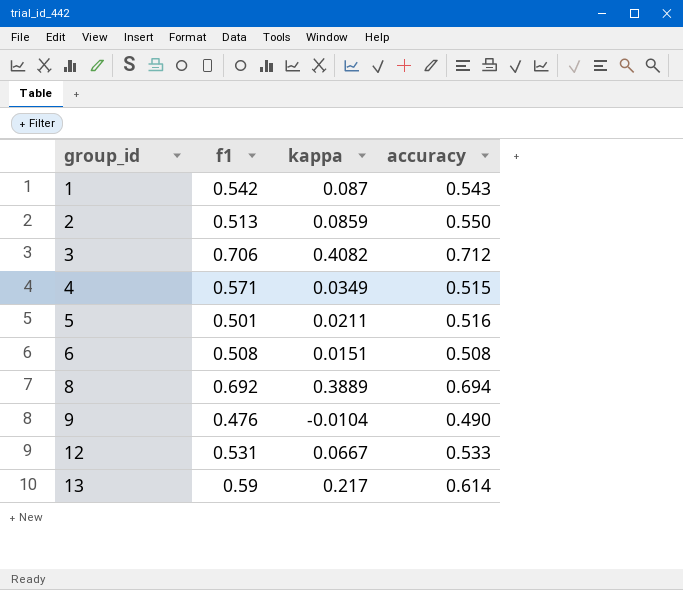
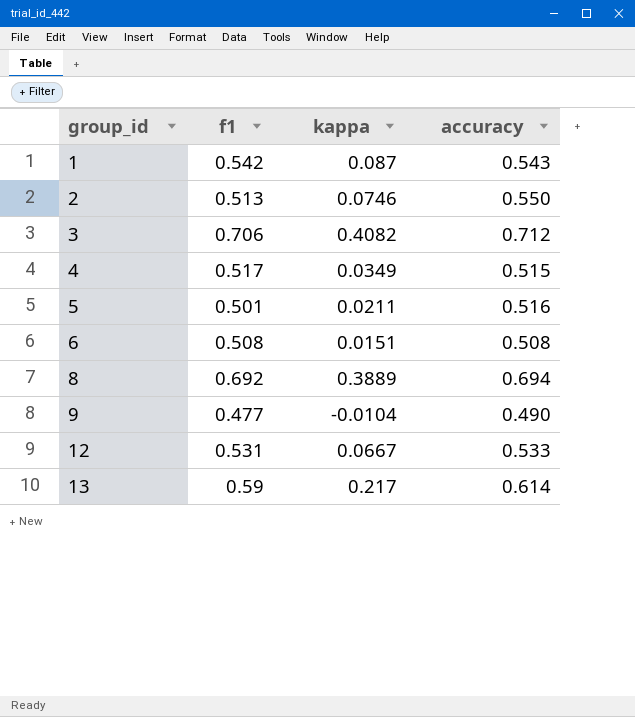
2 | kappa: 0.0859 -> 0.0746
4 | f1: 0.571 -> 0.517
9 | f1: 0.476 -> 0.477

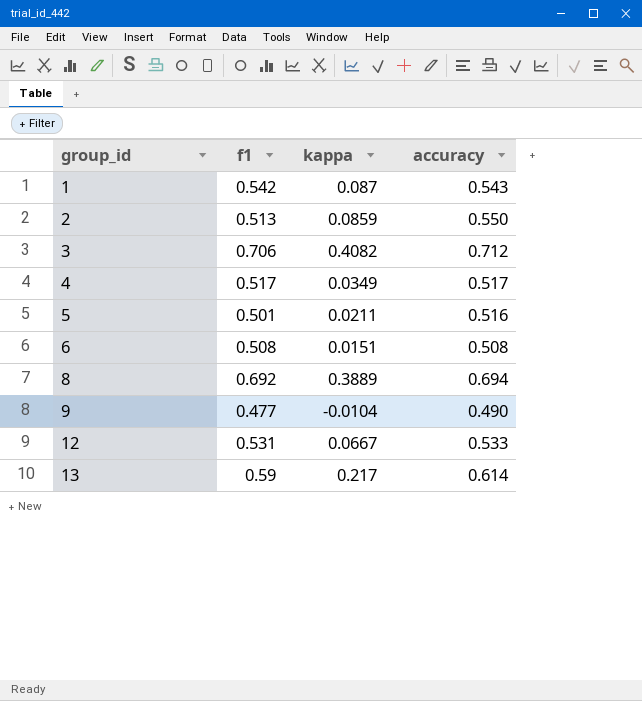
2 | kappa: 0.0746 -> 0.0859
4 | accuracy: 0.515 -> 0.517

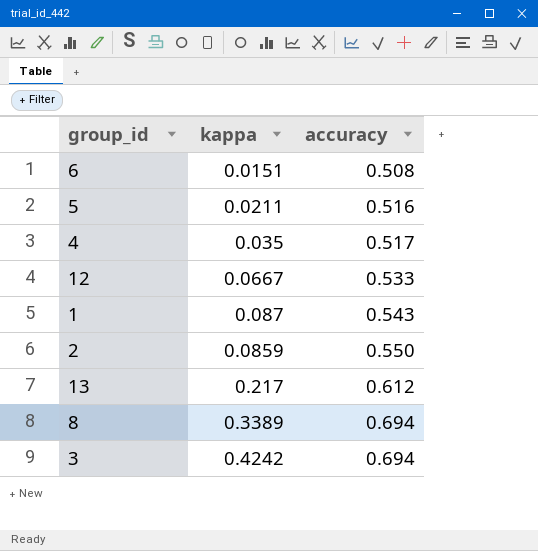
row order: group_id ascending -> accuracy ascending
column f1 | position: 2 -> none
row 9: 0.477 | -0.0104 | 0.490 -> none
4 | kappa: 0.0349 -> 0.035
13 | accuracy: 0.614 -> 0.612
8 | kappa: 0.3889 -> 0.3389
3 | kappa: 0.4082 -> 0.4242
3 | accuracy: 0.712 -> 0.694

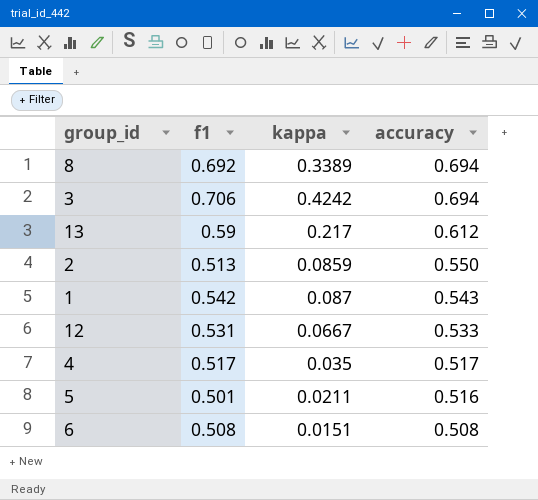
row order: accuracy ascending -> accuracy descending
column f1 | position: none -> 2

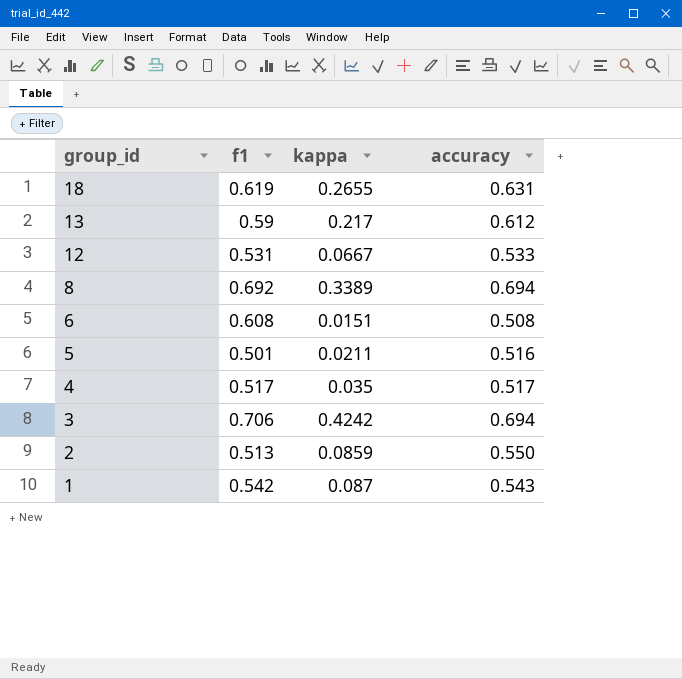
row order: accuracy descending -> group_id descending
row 18: none -> 0.619 | 0.2655 | 0.631
6 | f1: 0.508 -> 0.608

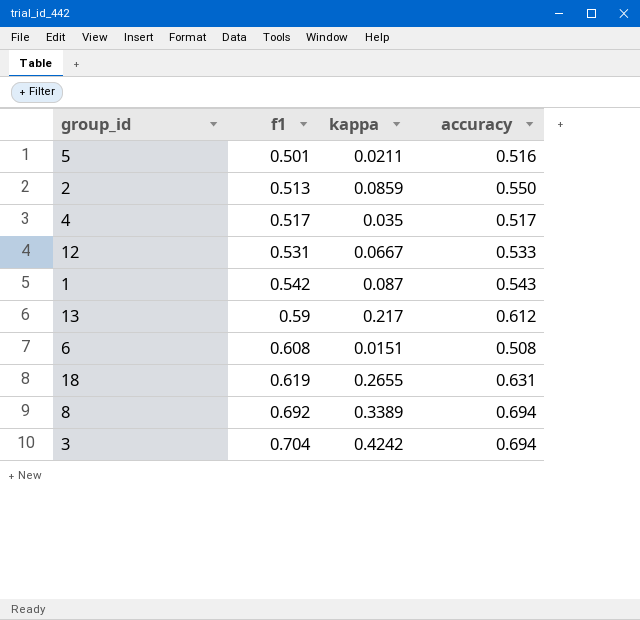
row order: group_id descending -> f1 ascending
3 | f1: 0.706 -> 0.704

